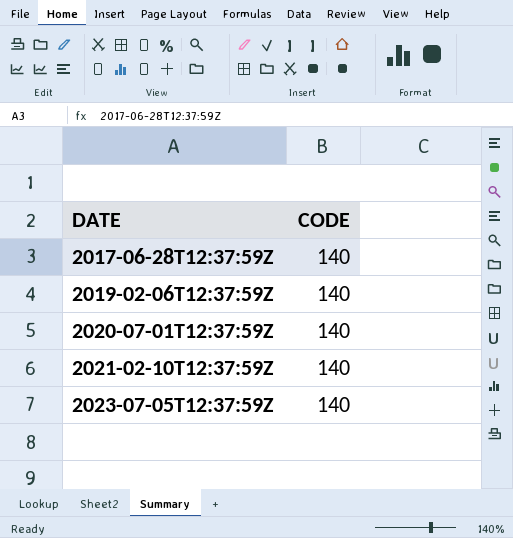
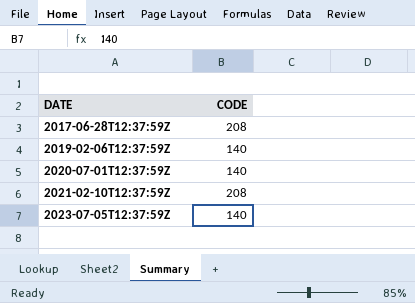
2017-06-28T12:37:59Z | CODE: 140 -> 208
2021-02-10T12:37:59Z | CODE: 140 -> 208

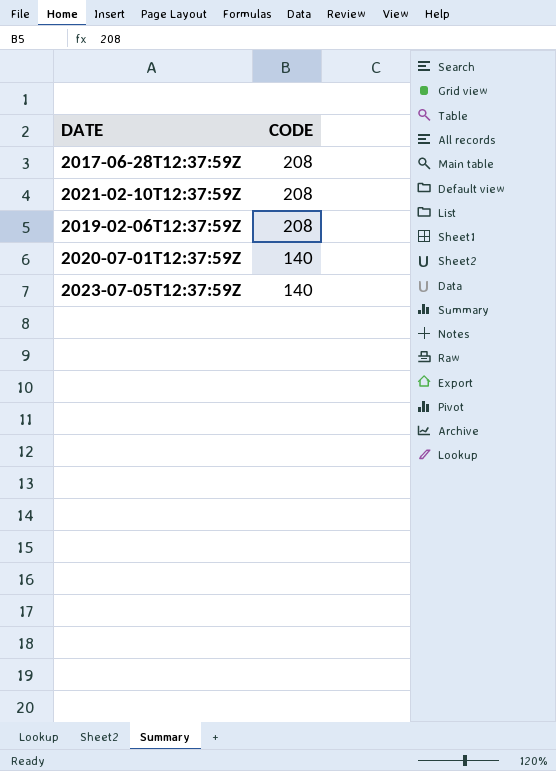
row order: DATE ascending -> CODE descending
2019-02-06T12:37:59Z | CODE: 140 -> 208

